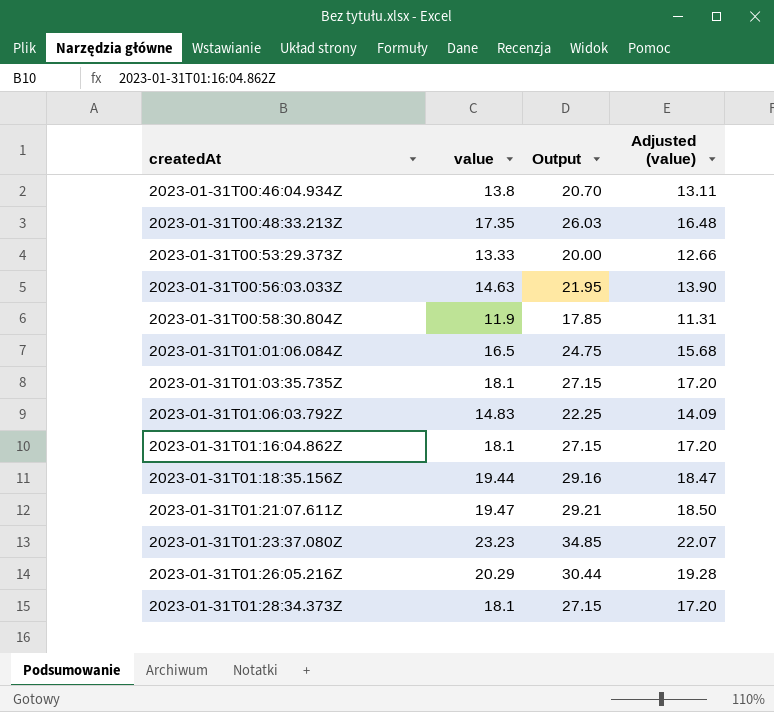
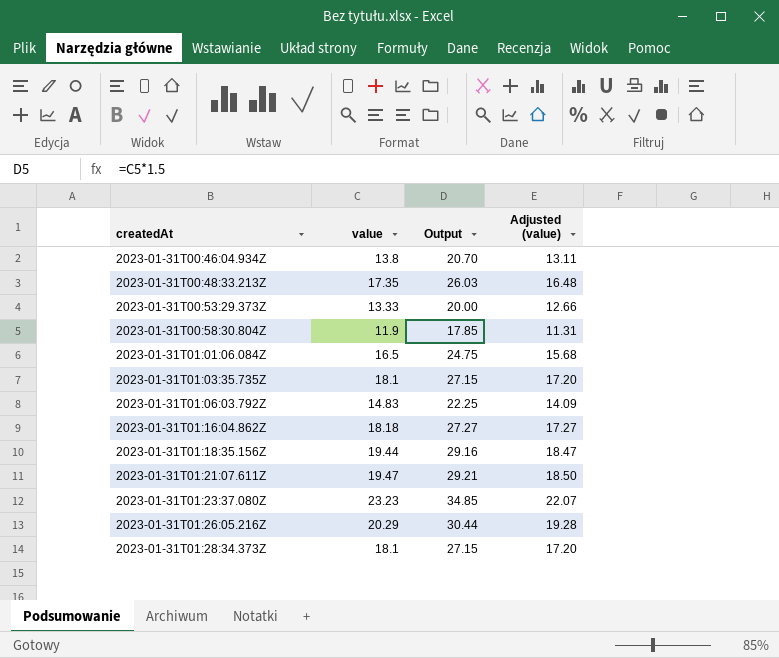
row 2023-01-31T00:56:03.033Z: 14.63 | 21.95 | 13.90 -> none
2023-01-31T01:16:04.862Z | value: 18.1 -> 18.18
2023-01-31T01:16:04.862Z | Output: 27.15 -> 27.27
2023-01-31T01:16:04.862Z | Adjusted (value): 17.20 -> 17.27

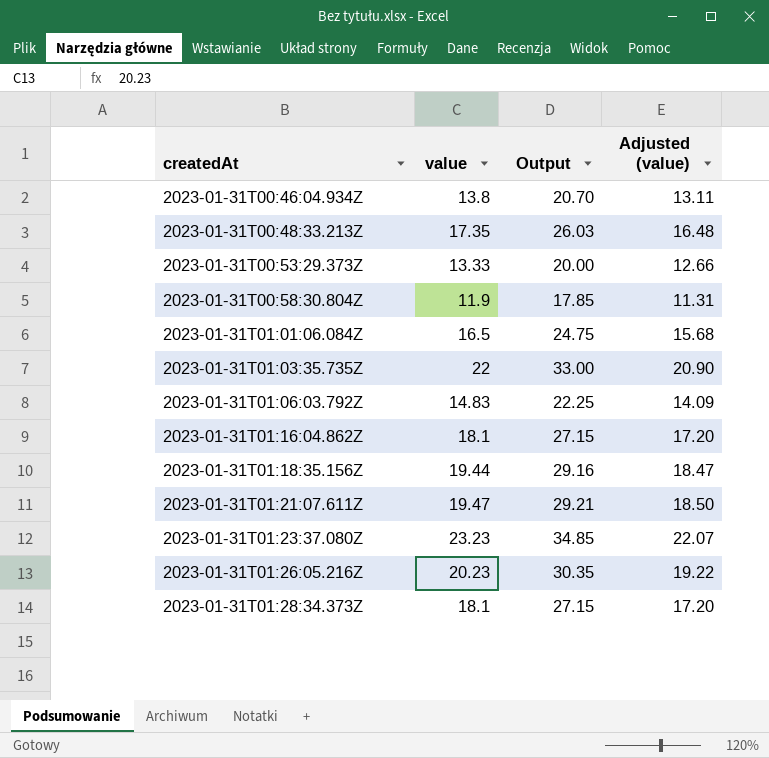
2023-01-31T01:03:35.735Z | value: 18.1 -> 22
2023-01-31T01:03:35.735Z | Output: 27.15 -> 33.00
2023-01-31T01:03:35.735Z | Adjusted (value): 17.20 -> 20.90
2023-01-31T01:16:04.862Z | value: 18.18 -> 18.1
2023-01-31T01:16:04.862Z | Output: 27.27 -> 27.15
2023-01-31T01:16:04.862Z | Adjusted (value): 17.27 -> 17.20
2023-01-31T01:26:05.216Z | value: 20.29 -> 20.23
2023-01-31T01:26:05.216Z | Output: 30.44 -> 30.35
2023-01-31T01:26:05.216Z | Adjusted (value): 19.28 -> 19.22

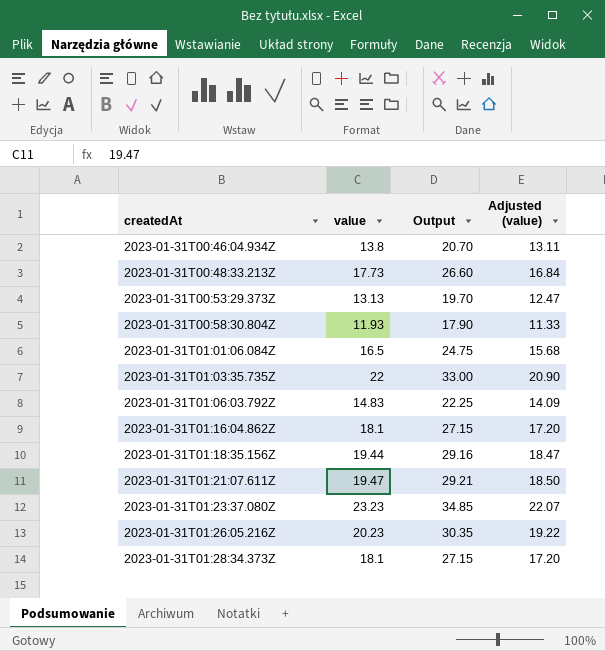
2023-01-31T00:48:33.213Z | value: 17.35 -> 17.73
2023-01-31T00:48:33.213Z | Output: 26.03 -> 26.60
2023-01-31T00:48:33.213Z | Adjusted (value): 16.48 -> 16.84
2023-01-31T00:53:29.373Z | value: 13.33 -> 13.13
2023-01-31T00:53:29.373Z | Output: 20.00 -> 19.70
2023-01-31T00:53:29.373Z | Adjusted (value): 12.66 -> 12.47
2023-01-31T00:58:30.804Z | value: 11.9 -> 11.93
2023-01-31T00:58:30.804Z | Output: 17.85 -> 17.90
2023-01-31T00:58:30.804Z | Adjusted (value): 11.31 -> 11.33

